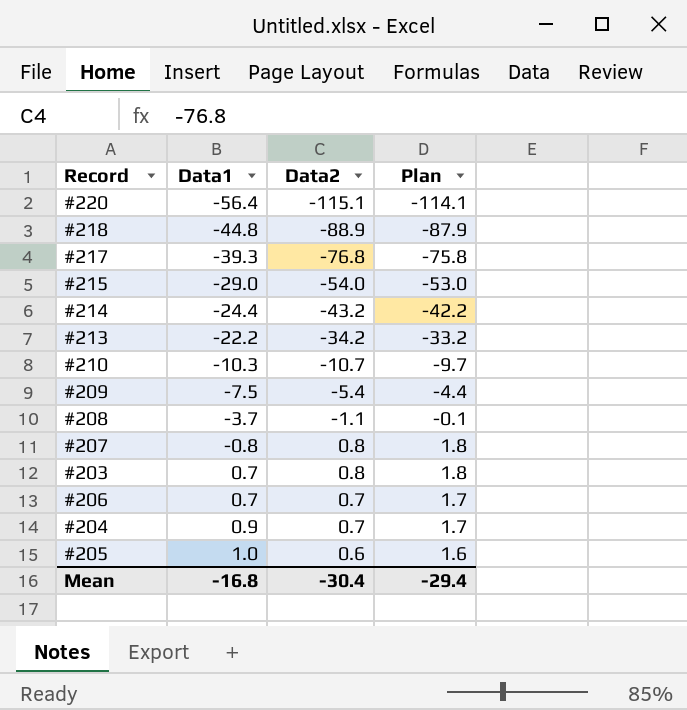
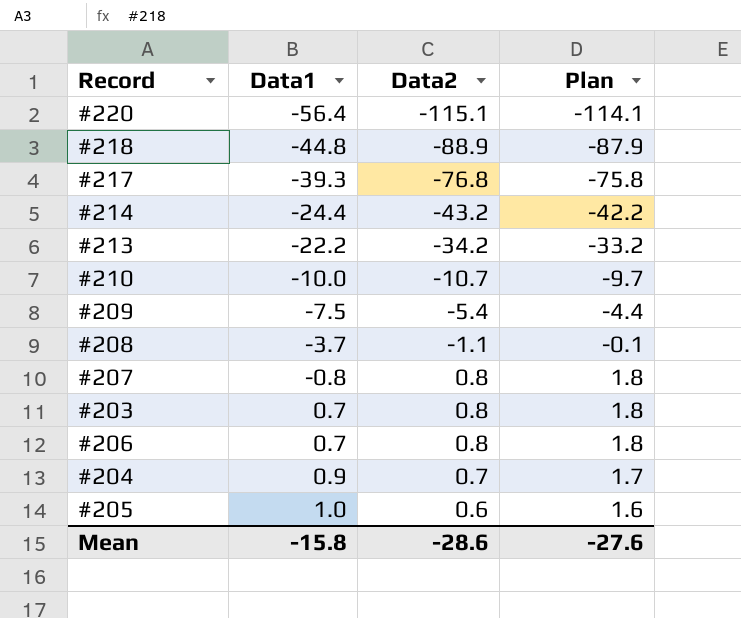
row #215: -29.0 | -54.0 | -53.0 -> none
#210 | Data1: -10.3 -> -10.0
#206 | Data2: 0.7 -> 0.8
#206 | Plan: 1.7 -> 1.8
Mean | Data1: -16.8 -> -15.8
Mean | Data2: -30.4 -> -28.6
Mean | Plan: -29.4 -> -27.6

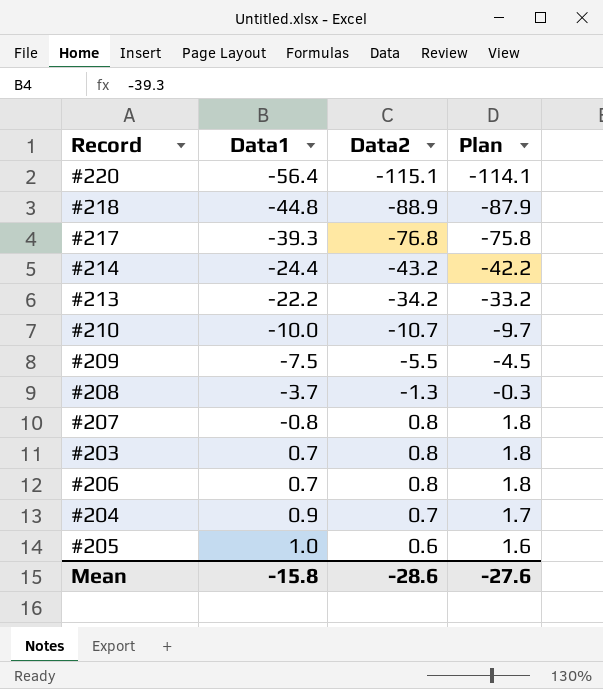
#209 | Data2: -5.4 -> -5.5
#209 | Plan: -4.4 -> -4.5
#208 | Data2: -1.1 -> -1.3
#208 | Plan: -0.1 -> -0.3

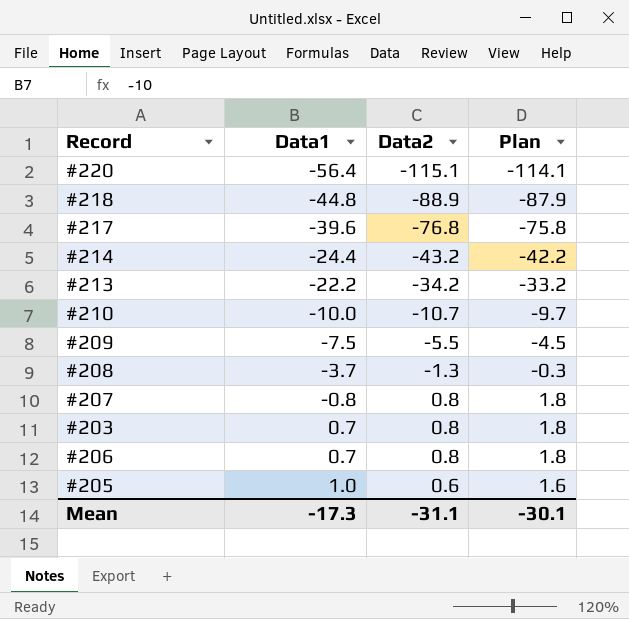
row #204: 0.9 | 0.7 | 1.7 -> none
#217 | Data1: -39.3 -> -39.6
Mean | Data1: -15.8 -> -17.3
Mean | Data2: -28.6 -> -31.1
Mean | Plan: -27.6 -> -30.1

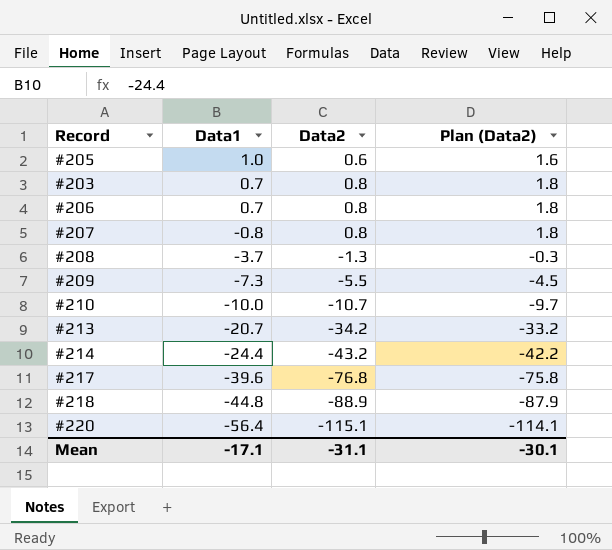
row order: Data1 ascending -> Data1 descending
column name: Plan -> Plan (Data2)
#209 | Data1: -7.5 -> -7.3
#213 | Data1: -22.2 -> -20.7
Mean | Data1: -17.3 -> -17.1

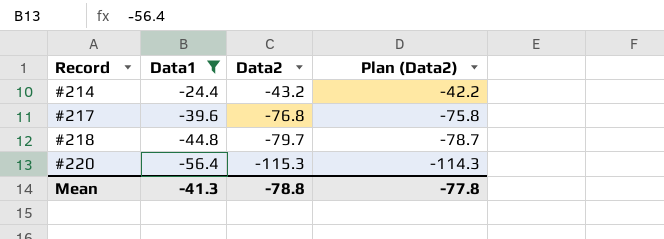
filter: none -> Data1 <= -24.4
#218 | Data2: -88.9 -> -79.7
#218 | Plan (Data2): -87.9 -> -78.7
#220 | Data2: -115.1 -> -115.3
#220 | Plan (Data2): -114.1 -> -114.3
Mean | Data1: -17.1 -> -41.3
Mean | Data2: -31.1 -> -78.8
Mean | Plan (Data2): -30.1 -> -77.8

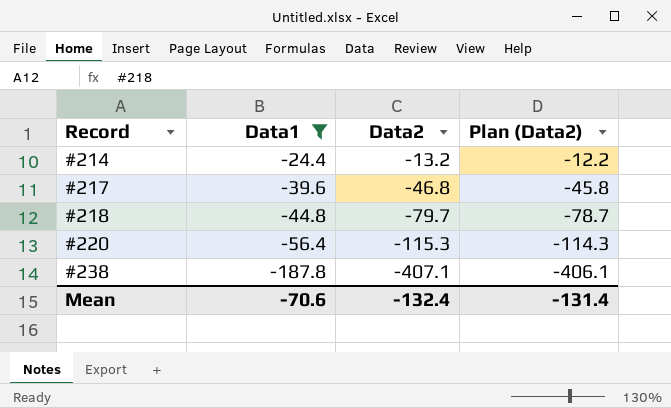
#214 | Data2: -43.2 -> -13.2
#214 | Plan (Data2): -42.2 -> -12.2
#217 | Data2: -76.8 -> -46.8
#217 | Plan (Data2): -75.8 -> -45.8
row #238: none -> -187.8 | -407.1 | -406.1
Mean | Data1: -41.3 -> -70.6
Mean | Data2: -78.8 -> -132.4
Mean | Plan (Data2): -77.8 -> -131.4

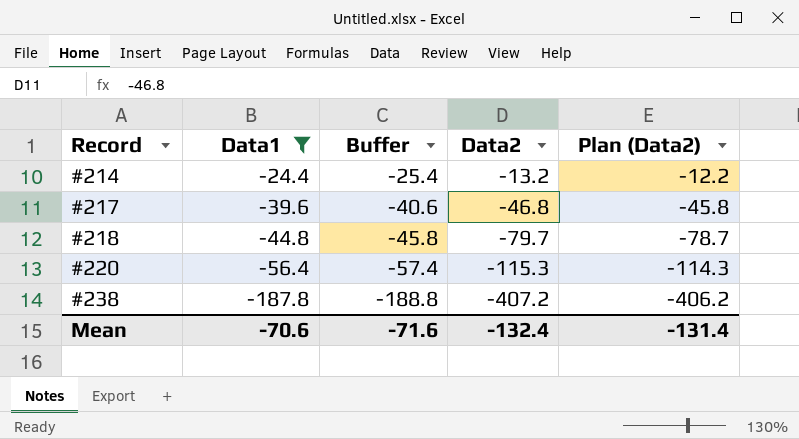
column Buffer | formula: none -> [Data1] - 1
#238 | Data2: -407.1 -> -407.2
#238 | Plan (Data2): -406.1 -> -406.2

